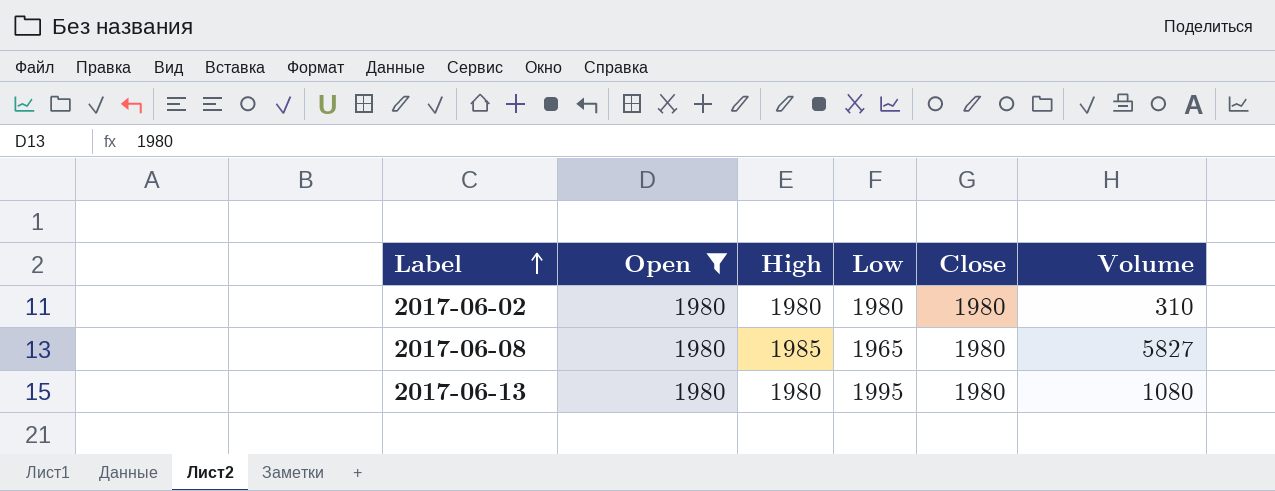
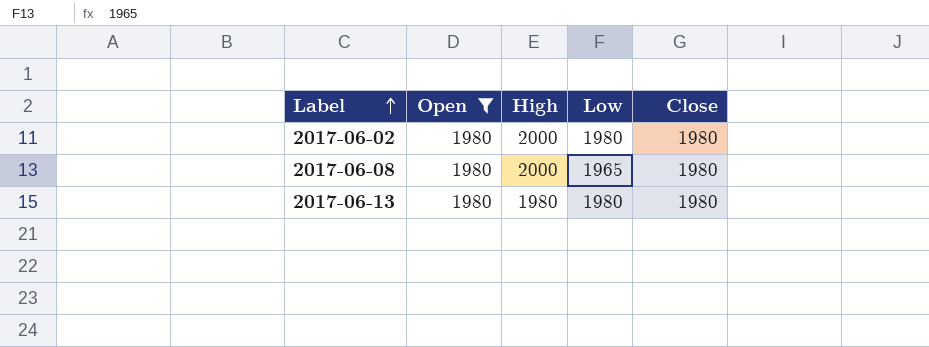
column Volume | position: 6 -> none
2017-06-02 | High: 1980 -> 2000
2017-06-08 | High: 1985 -> 2000
2017-06-13 | Low: 1995 -> 1980

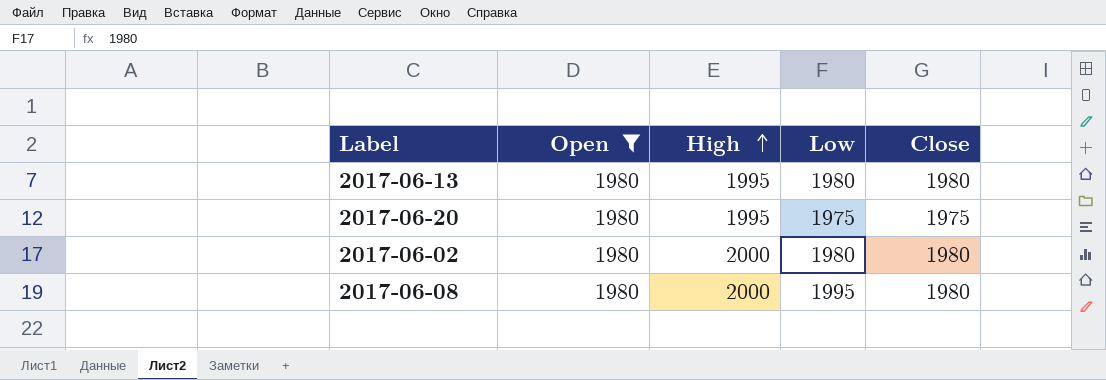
row order: Label ascending -> High ascending
2017-06-13 | High: 1980 -> 1995
row 2017-06-20: none -> 1980 | 1995 | 1975 | 1975
2017-06-08 | Low: 1965 -> 1995

